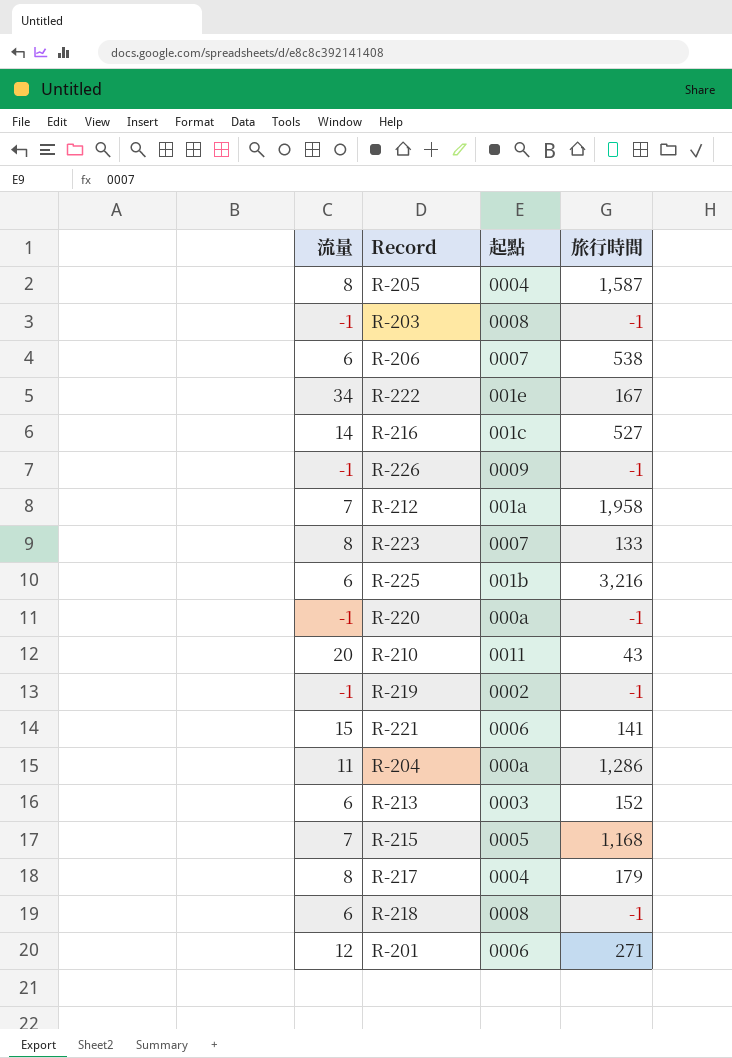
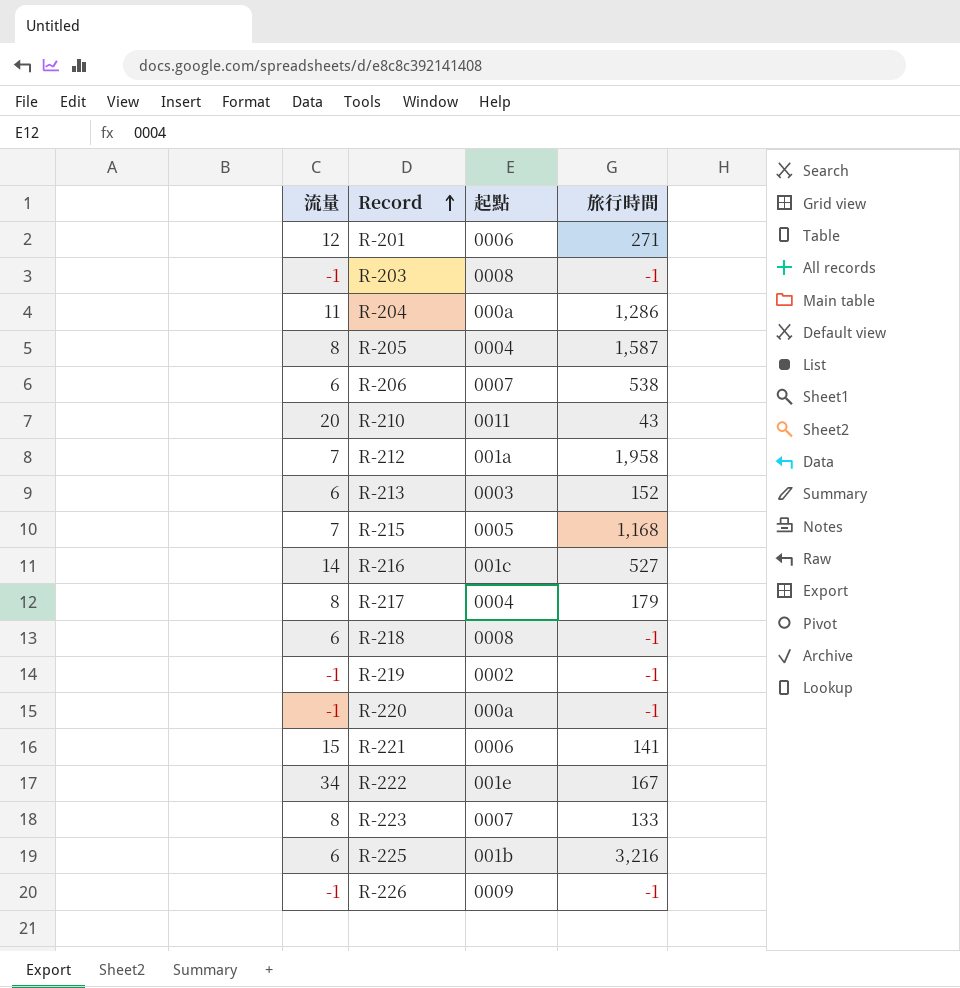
row order: none -> Record ascending

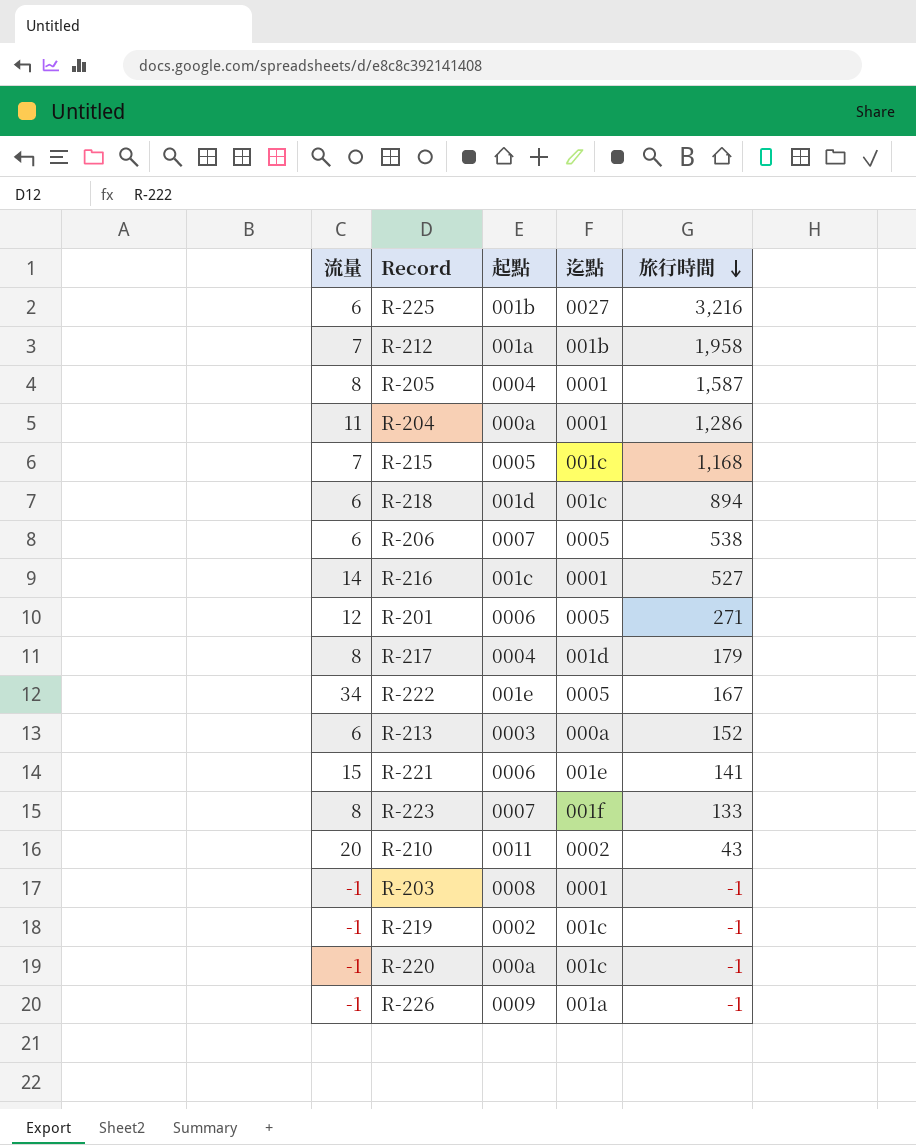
row order: Record ascending -> 旅行時間 descending
column 迄點 | position: none -> 4
R-218 | 起點: 0008 -> 001d
R-218 | 旅行時間: -1 -> 894

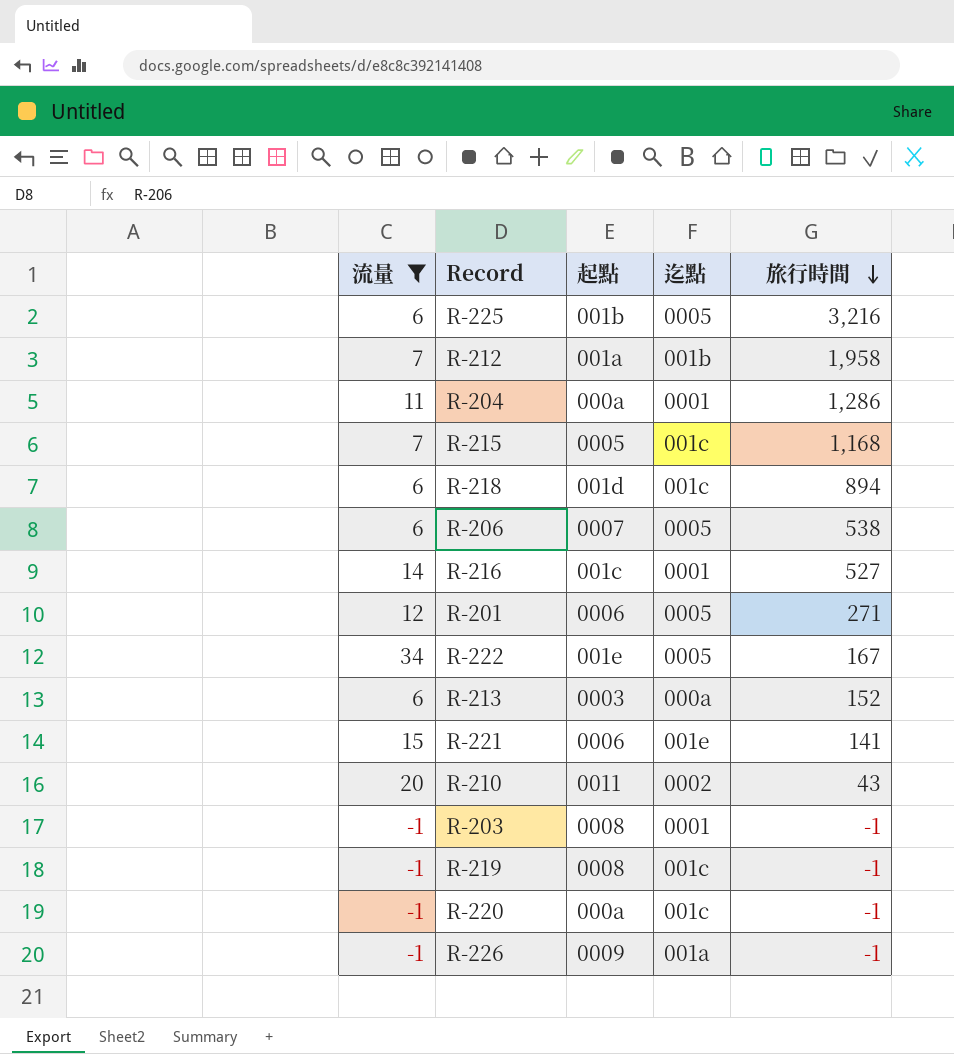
filter: none -> 流量 != 8
R-225 | 迄點: 0027 -> 0005
R-219 | 起點: 0002 -> 0008

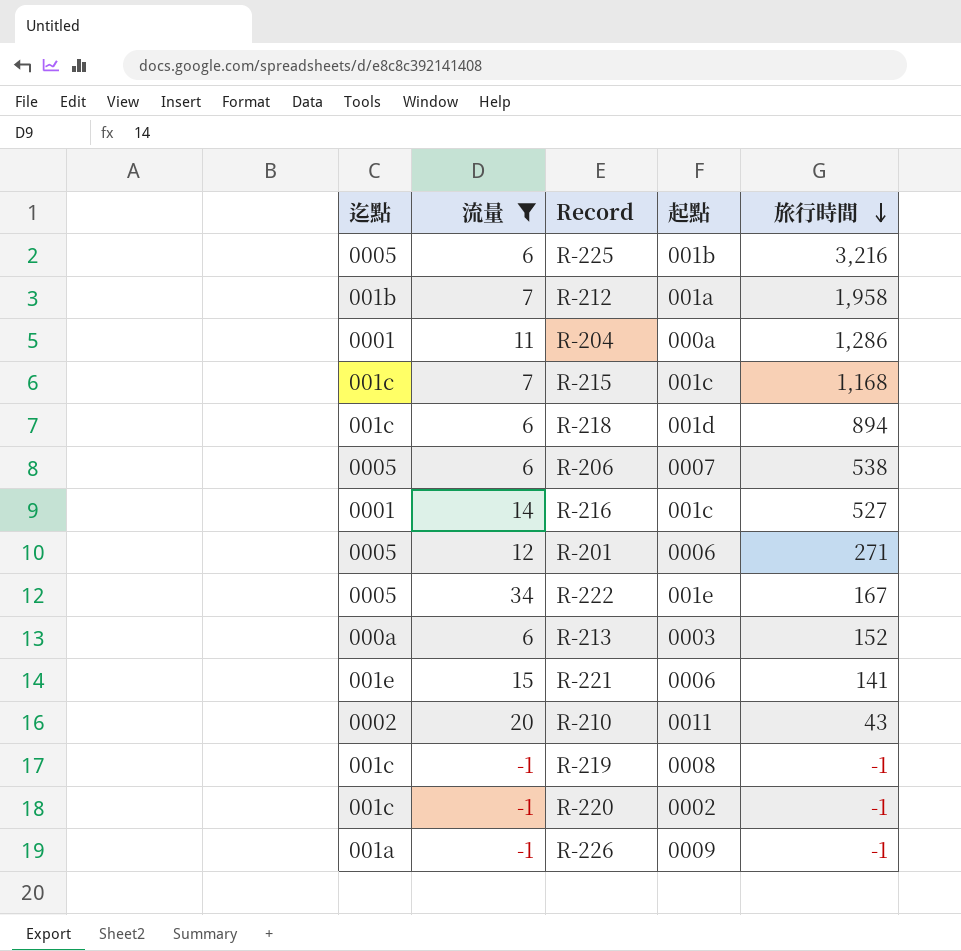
column 迄點 | position: 4 -> 1
row R-203: -1 | 0008 | 0001 | -1 -> none
R-215 | 起點: 0005 -> 001c
R-220 | 起點: 000a -> 0002

